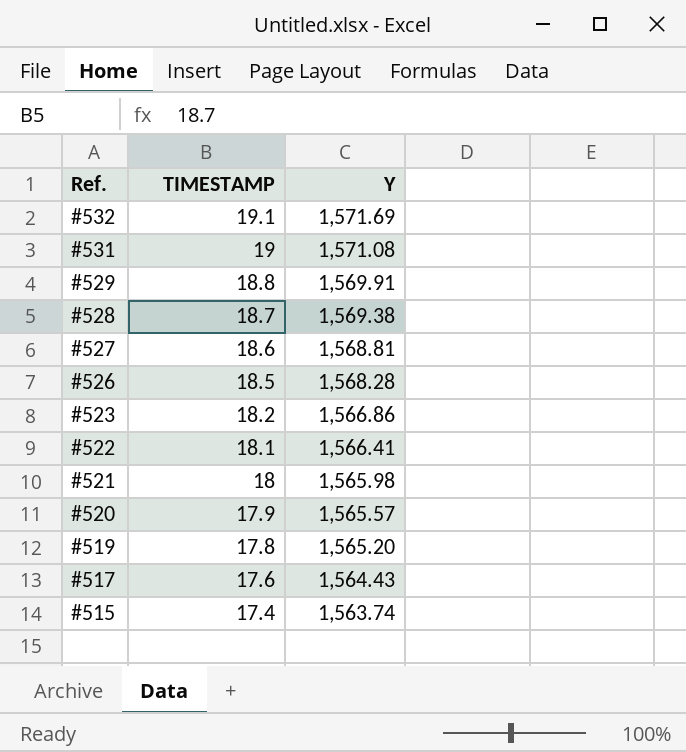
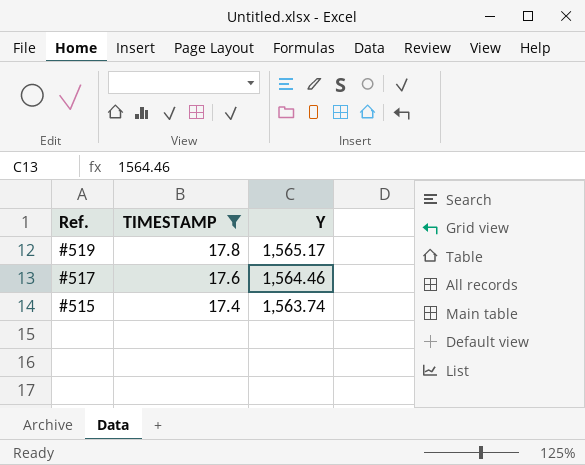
filter: none -> TIMESTAMP <= 17.8
#519 | Y: 1,565.20 -> 1,565.17
#517 | Y: 1,564.43 -> 1,564.46

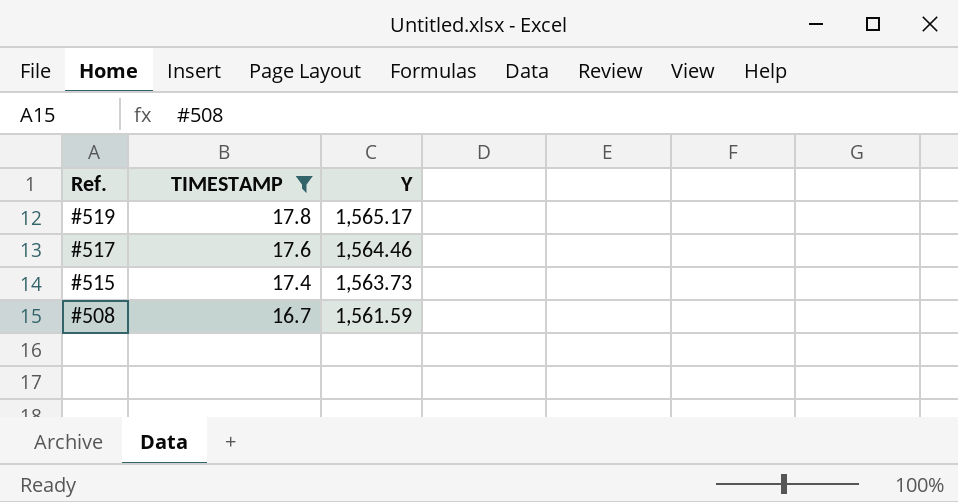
#515 | Y: 1,563.74 -> 1,563.73
row #508: none -> 16.7 | 1,561.59

